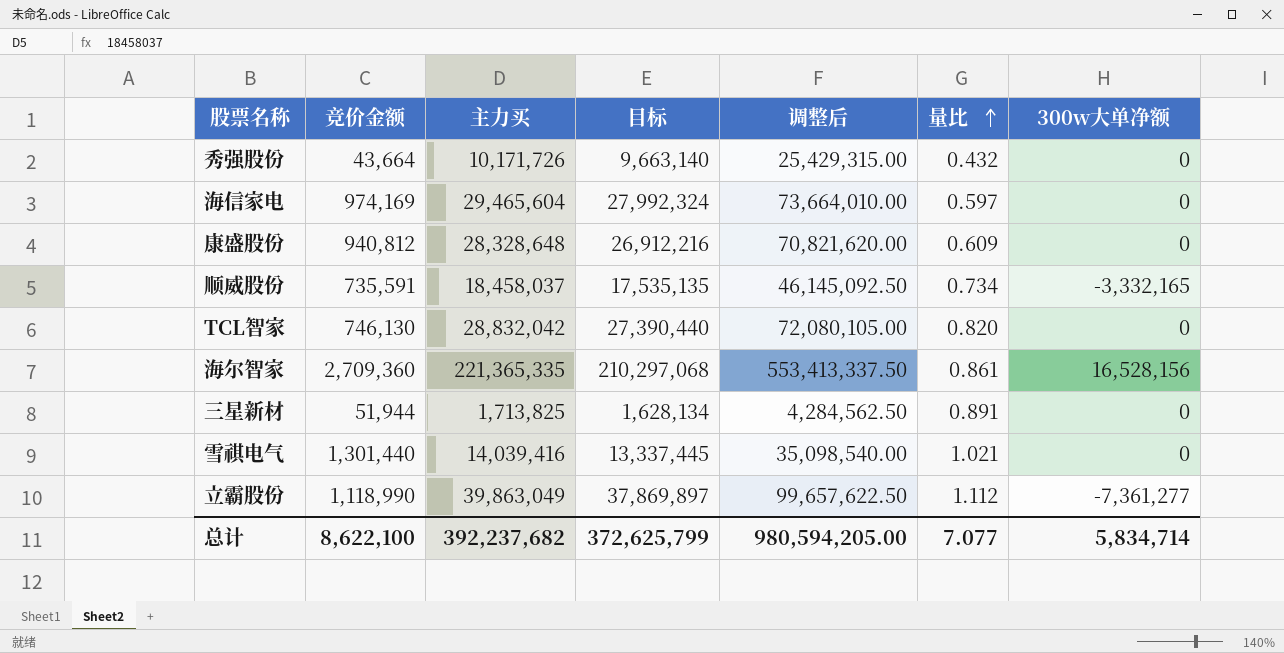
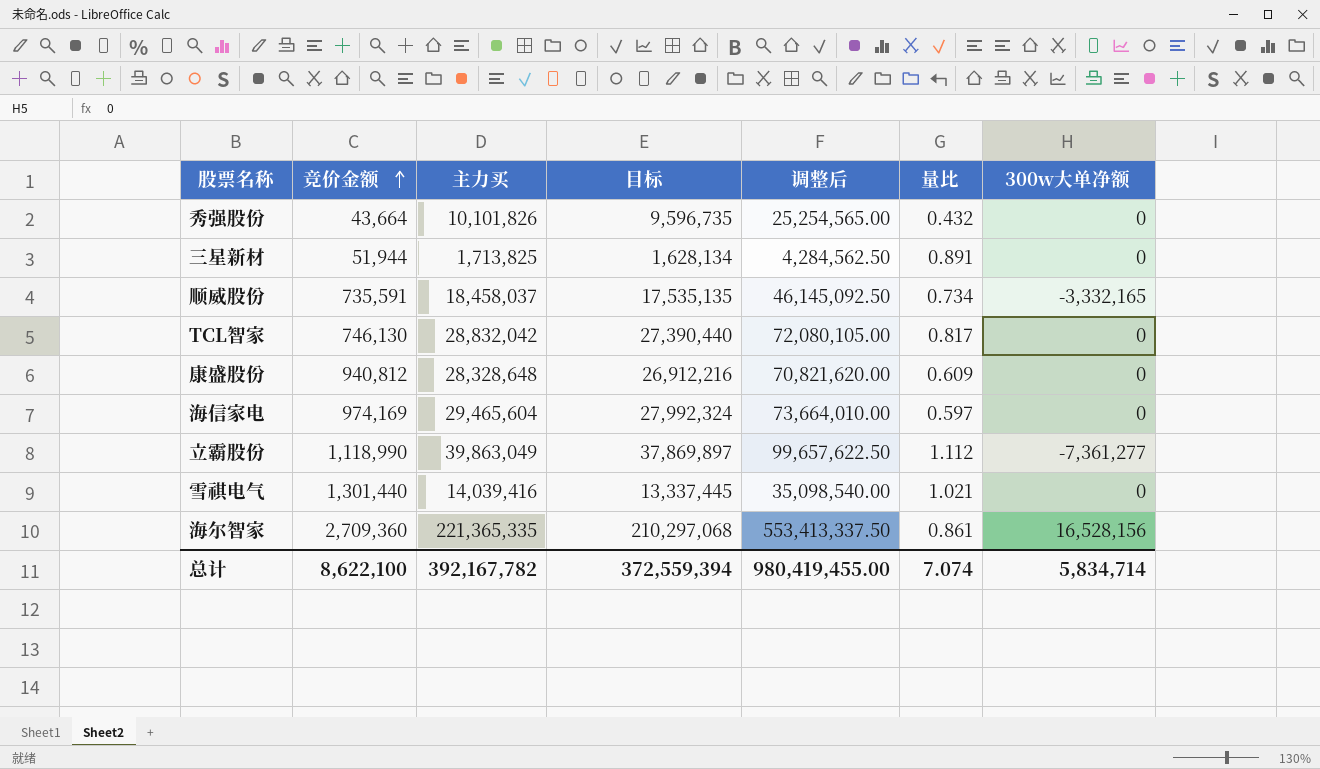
row order: 量比 ascending -> 竞价金额 ascending
秀强股份 | 主力买: 10,171,726 -> 10,101,826
秀强股份 | 目标: 9,663,140 -> 9,596,735
秀强股份 | 调整后: 25,429,315.00 -> 25,254,565.00
TCL智家 | 量比: 0.820 -> 0.817
总计 | 主力买: 392,237,682 -> 392,167,782
总计 | 目标: 372,625,799 -> 372,559,394
总计 | 调整后: 980,594,205.00 -> 980,419,455.00
总计 | 量比: 7.077 -> 7.074

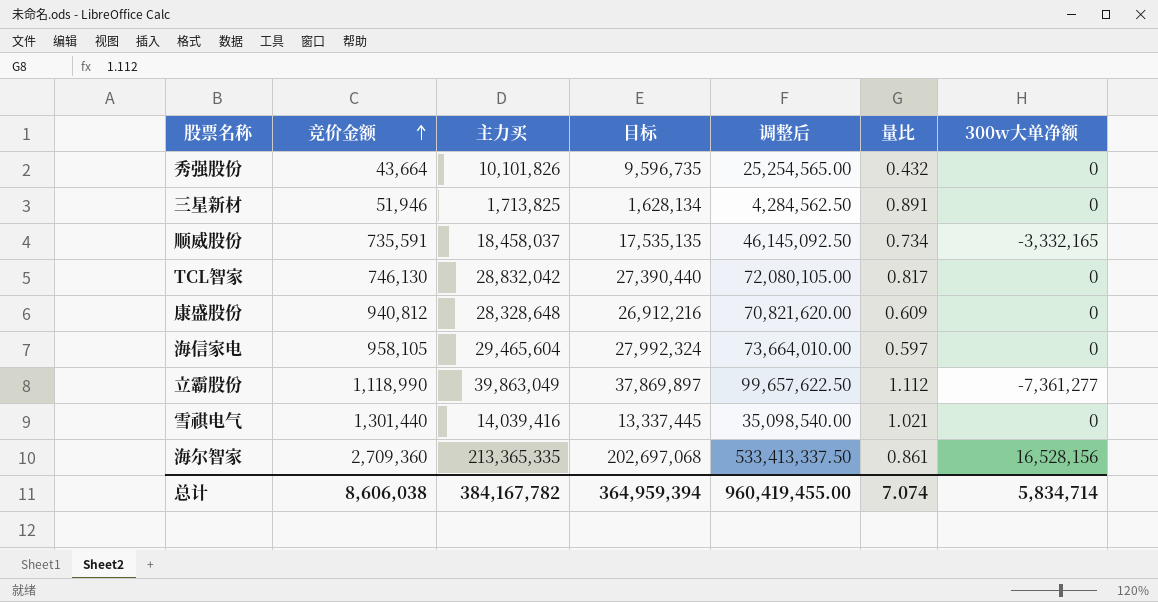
三星新材 | 竞价金额: 51,944 -> 51,946
海信家电 | 竞价金额: 974,169 -> 958,105
海尔智家 | 主力买: 221,365,335 -> 213,365,335
海尔智家 | 目标: 210,297,068 -> 202,697,068
海尔智家 | 调整后: 553,413,337.50 -> 533,413,337.50
总计 | 竞价金额: 8,622,100 -> 8,606,038
总计 | 主力买: 392,167,782 -> 384,167,782
总计 | 目标: 372,559,394 -> 364,959,394
总计 | 调整后: 980,419,455.00 -> 960,419,455.00

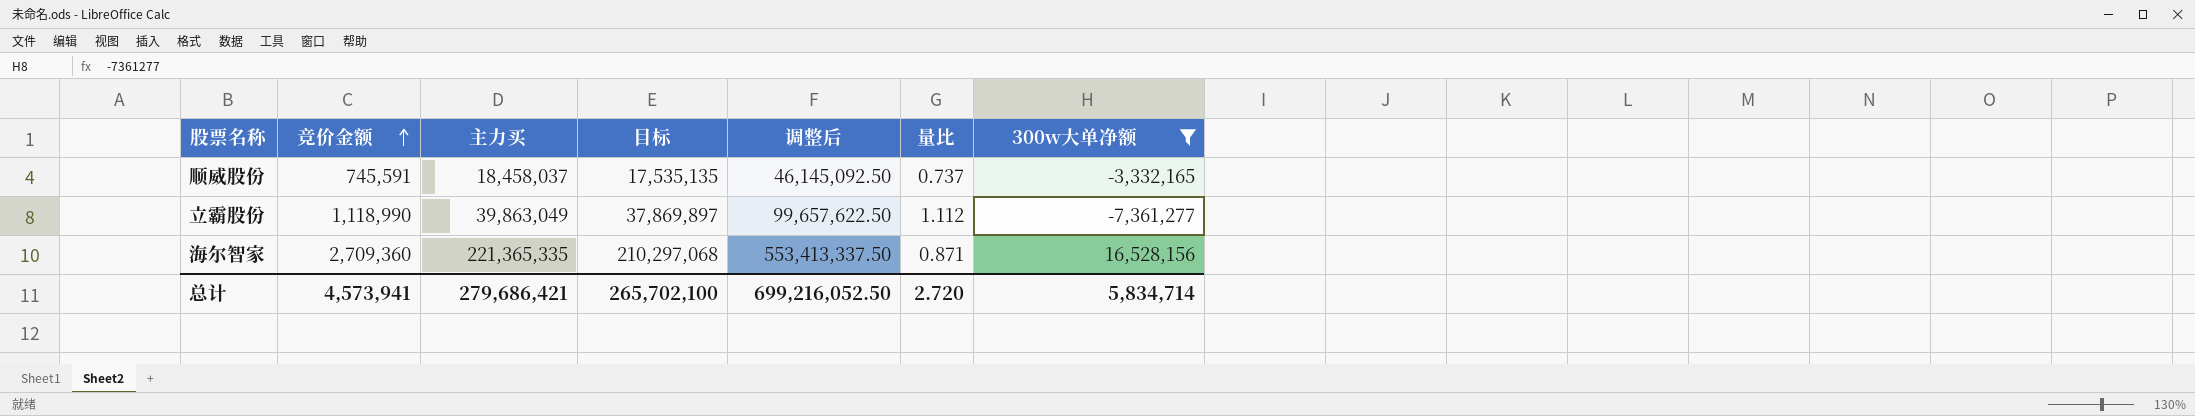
filter: none -> 300w大单净额 != 0
顺威股份 | 竞价金额: 735,591 -> 745,591
顺威股份 | 量比: 0.734 -> 0.737
海尔智家 | 主力买: 213,365,335 -> 221,365,335
海尔智家 | 目标: 202,697,068 -> 210,297,068
海尔智家 | 调整后: 533,413,337.50 -> 553,413,337.50
海尔智家 | 量比: 0.861 -> 0.871
总计 | 竞价金额: 8,606,038 -> 4,573,941
总计 | 主力买: 384,167,782 -> 279,686,421
总计 | 目标: 364,959,394 -> 265,702,100
总计 | 调整后: 960,419,455.00 -> 699,216,052.50
总计 | 量比: 7.074 -> 2.720

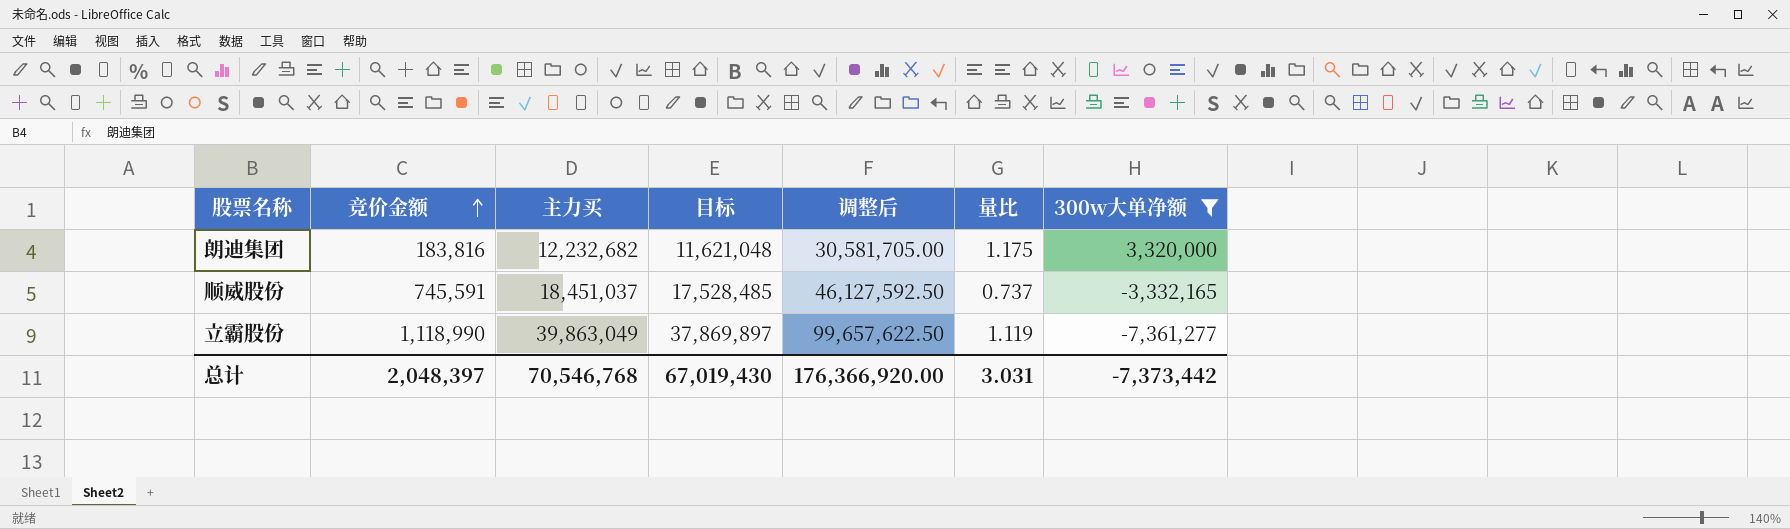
row 海尔智家: 2,709,360 | 221,365,335 | 210,297,068 | 553,413,337.50 | 0.871 | 16,528,156 -> none
row 朗迪集团: none -> 183,816 | 12,232,682 | 11,621,048 | 30,581,705.00 | 1.175 | 3,320,000
顺威股份 | 主力买: 18,458,037 -> 18,451,037
顺威股份 | 目标: 17,535,135 -> 17,528,485
顺威股份 | 调整后: 46,145,092.50 -> 46,127,592.50
立霸股份 | 量比: 1.112 -> 1.119
总计 | 竞价金额: 4,573,941 -> 2,048,397
总计 | 主力买: 279,686,421 -> 70,546,768
总计 | 目标: 265,702,100 -> 67,019,430
总计 | 调整后: 699,216,052.50 -> 176,366,920.00
总计 | 量比: 2.720 -> 3.031
总计 | 300w大单净额: 5,834,714 -> -7,373,442

